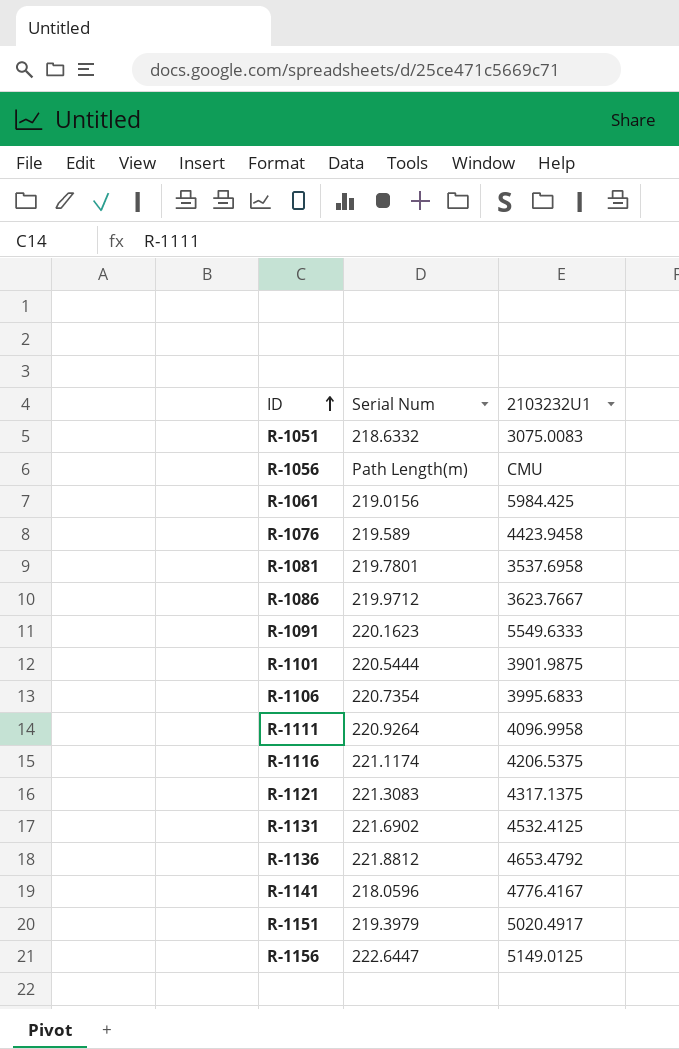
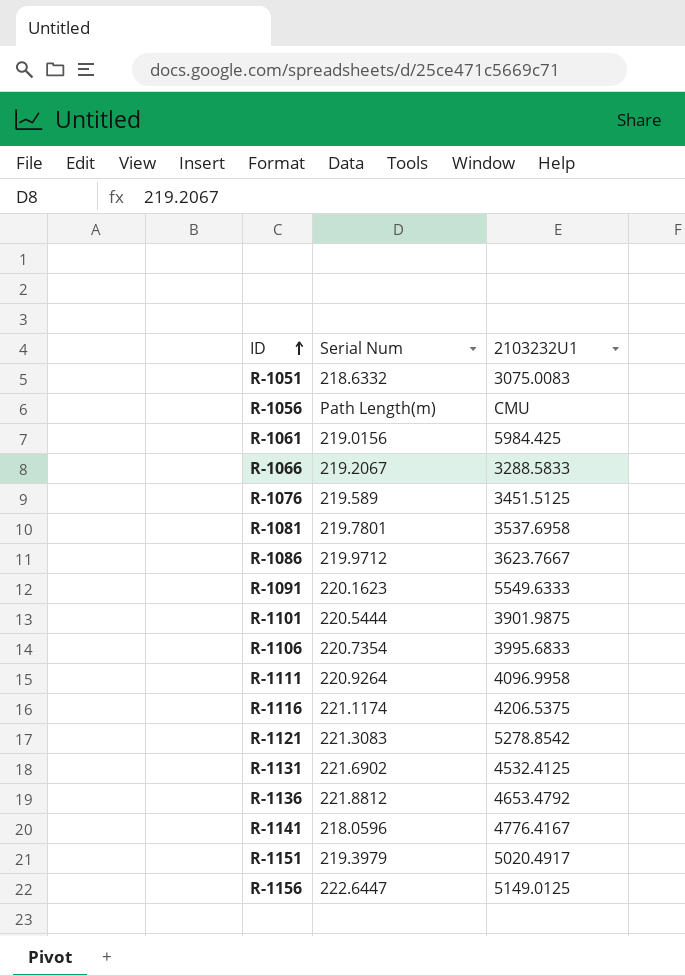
row R-1066: none -> 219.2067 | 3288.5833
R-1076 | 2103232U1: 4423.9458 -> 3451.5125
R-1121 | 2103232U1: 4317.1375 -> 5278.8542

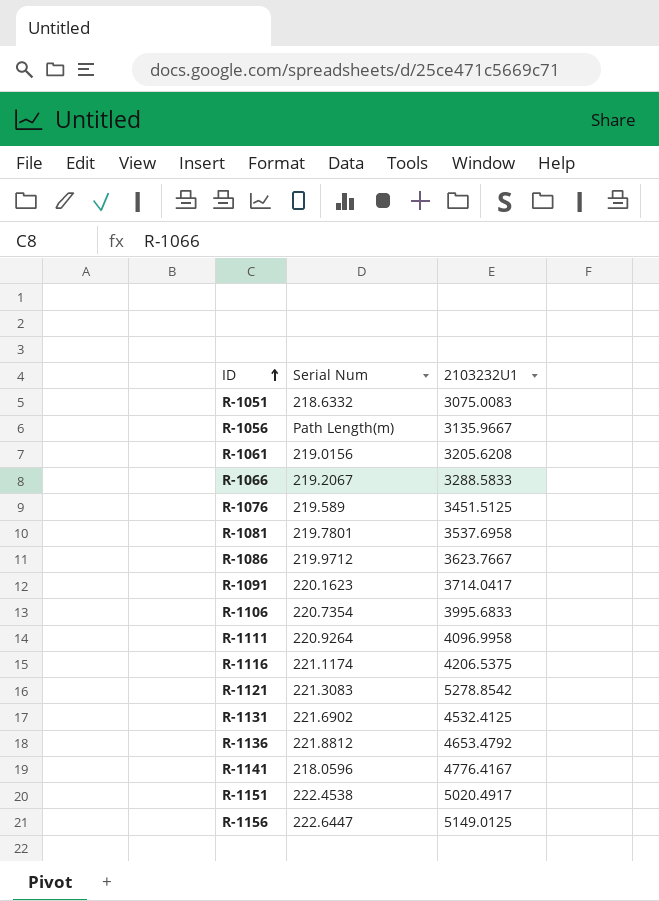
row R-1101: 220.5444 | 3901.9875 -> none
R-1056 | 2103232U1: CMU -> 3135.9667
R-1061 | 2103232U1: 5984.425 -> 3205.6208
R-1091 | 2103232U1: 5549.6333 -> 3714.0417
R-1151 | Serial Num: 219.3979 -> 222.4538

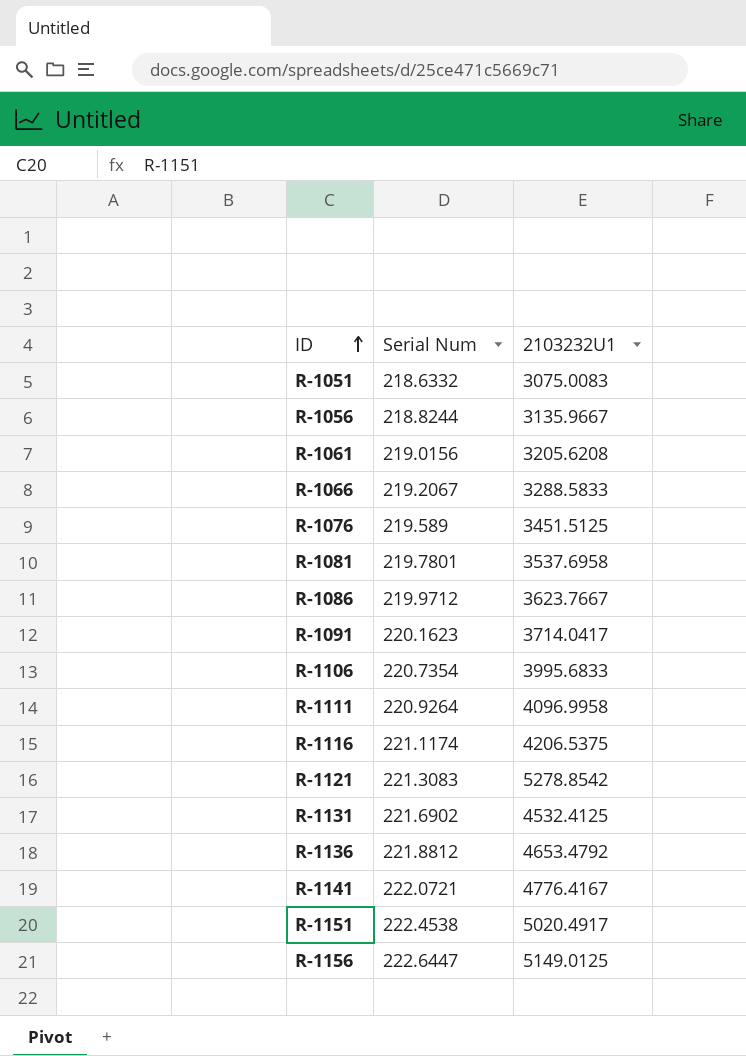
R-1056 | Serial Num: Path Length(m) -> 218.8244
R-1141 | Serial Num: 218.0596 -> 222.0721

